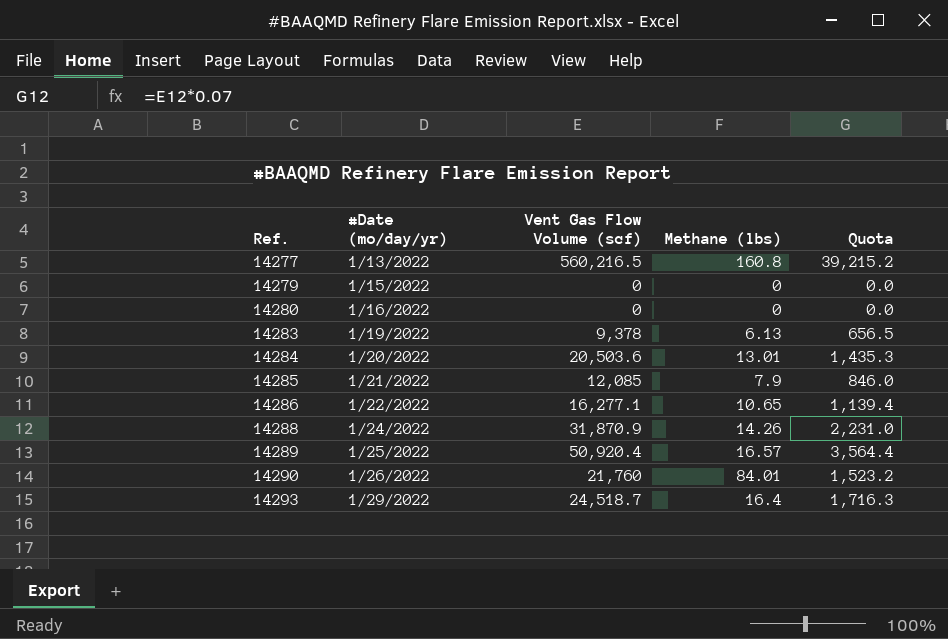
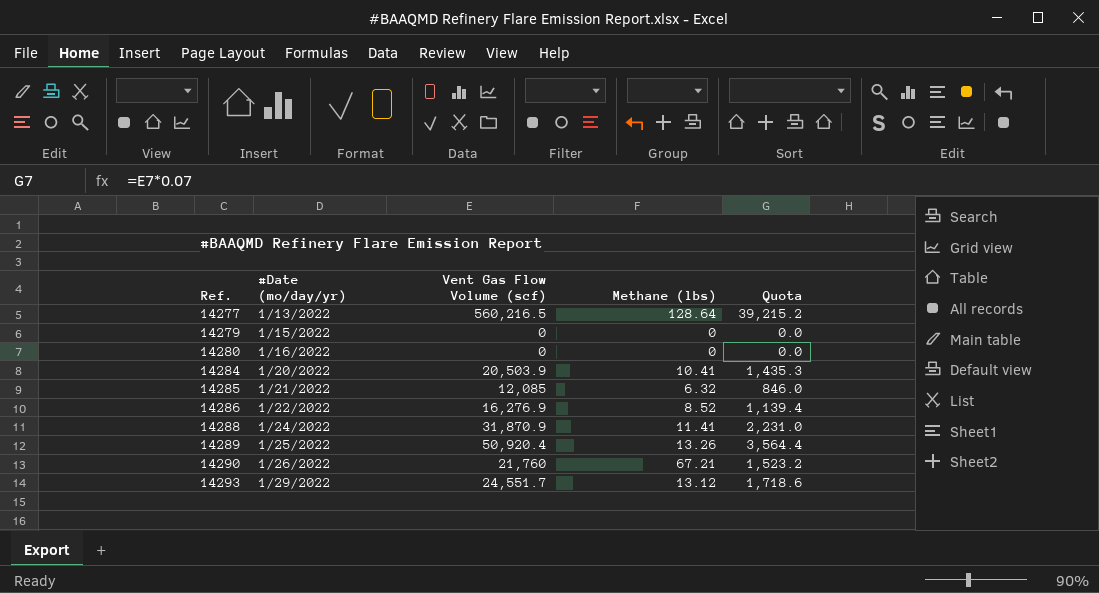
row 14283: 1/19/2022 | 9,378 | 6.13 | 656.5 -> none
14277 | Methane (lbs): 160.8 -> 128.64
14284 | Vent Gas Flow Volume (scf): 20,503.6 -> 20,503.9
14284 | Methane (lbs): 13.01 -> 10.41
14285 | Methane (lbs): 7.9 -> 6.32
14286 | Vent Gas Flow Volume (scf): 16,277.1 -> 16,276.9
14286 | Methane (lbs): 10.65 -> 8.52
14288 | Methane (lbs): 14.26 -> 11.41
14289 | Methane (lbs): 16.57 -> 13.26
14290 | Methane (lbs): 84.01 -> 67.21
14293 | Vent Gas Flow Volume (scf): 24,518.7 -> 24,551.7
14293 | Methane (lbs): 16.4 -> 13.12
14293 | Quota: 1,716.3 -> 1,718.6

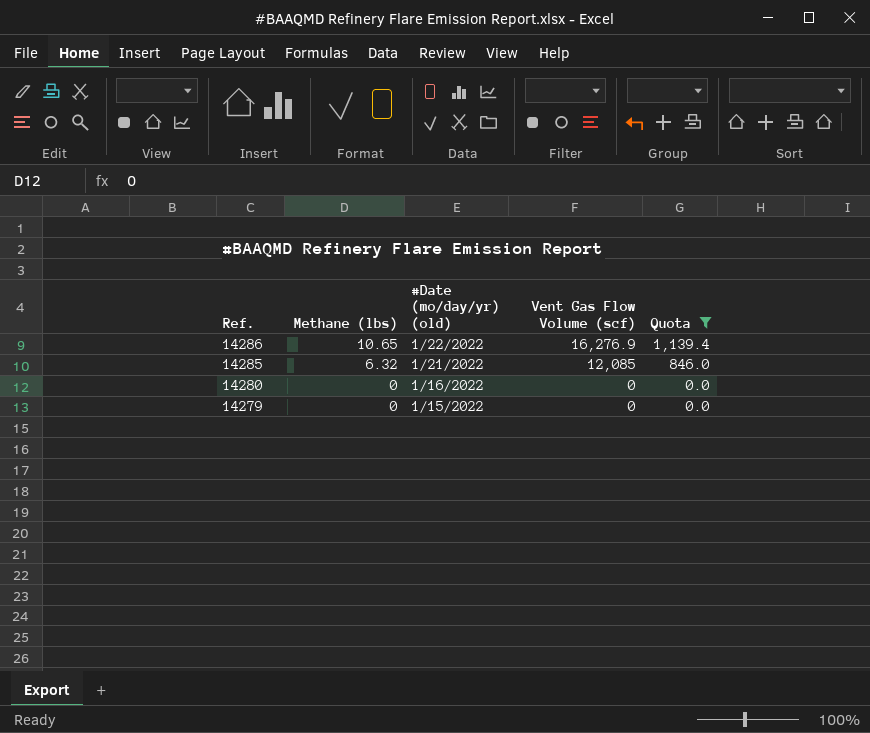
filter: none -> Quota <= 1,139.4
row order: Ref. ascending -> Ref. descending
column Methane (lbs) | position: 4 -> 2
column name: #Date (mo/day/yr) -> #Date (mo/day/yr) (old)
14286 | Methane (lbs): 8.52 -> 10.65

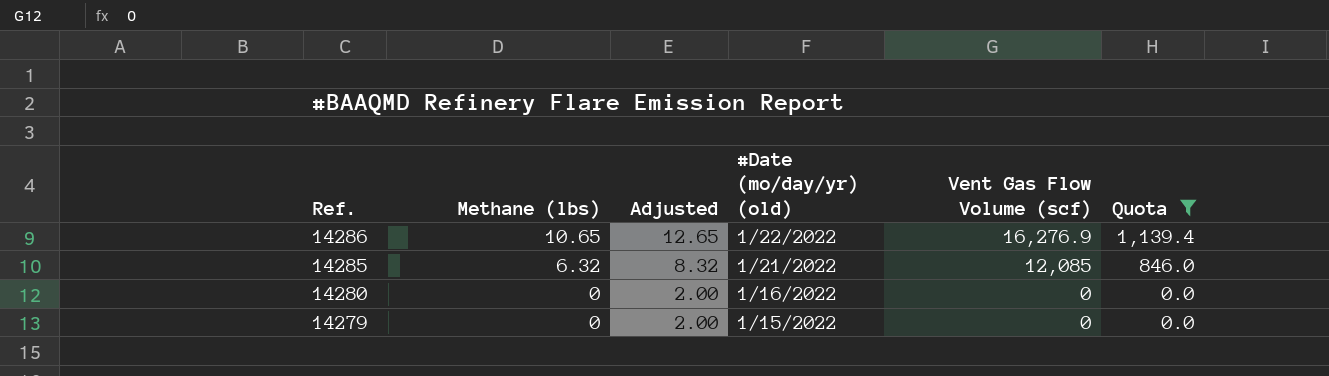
column Adjusted | formula: none -> [Methane (lbs)] + 2

